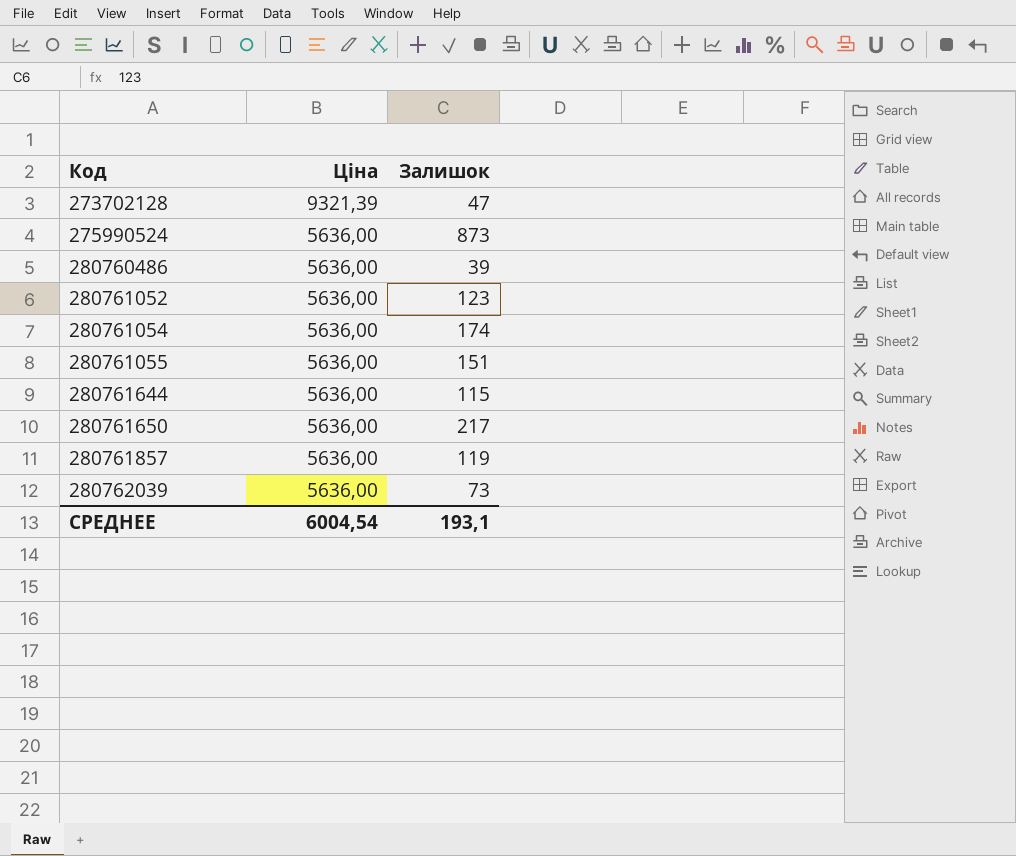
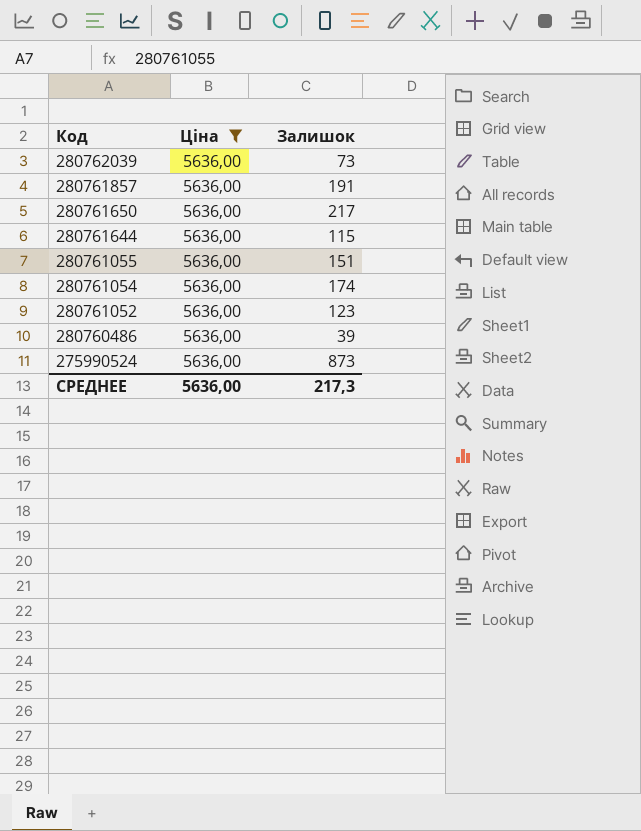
filter: none -> Ціна = 5636,00
row order: Код ascending -> Код descending
280761857 | Залишок: 119 -> 191
СРЕДНЕЕ | Ціна: 6004,54 -> 5636,00
СРЕДНЕЕ | Залишок: 193,1 -> 217,3

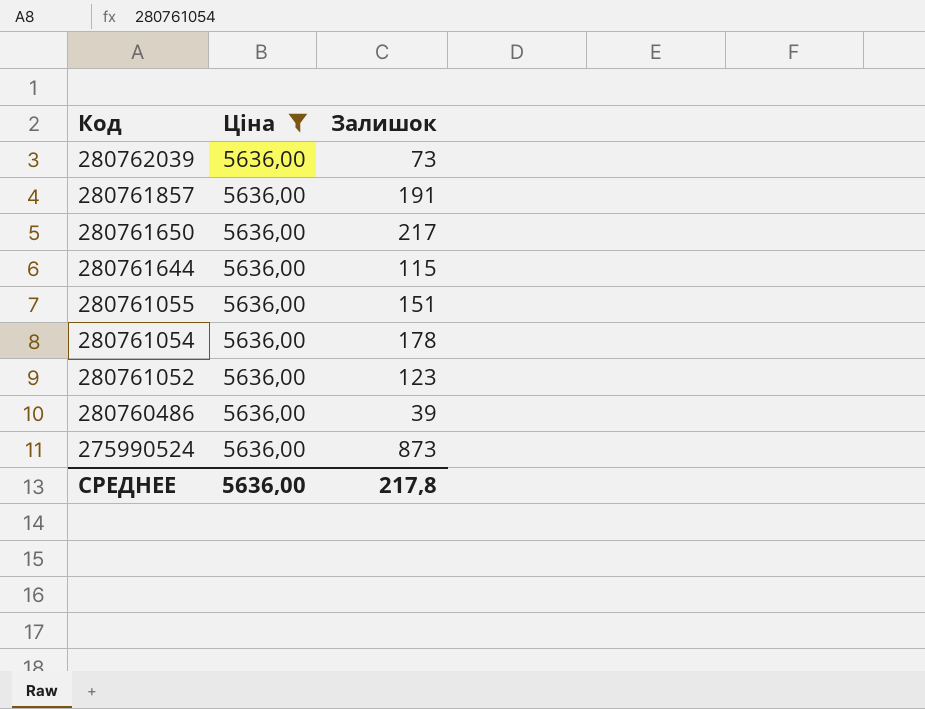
280761054 | Залишок: 174 -> 178
СРЕДНЕЕ | Залишок: 217,3 -> 217,8

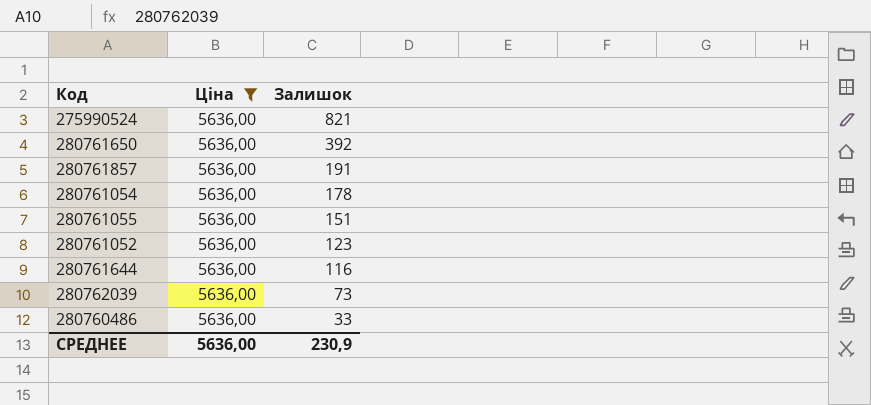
row order: Код descending -> Залишок descending
275990524 | Залишок: 873 -> 821
280761650 | Залишок: 217 -> 392
280761644 | Залишок: 115 -> 116
280760486 | Залишок: 39 -> 33
СРЕДНЕЕ | Залишок: 217,8 -> 230,9

